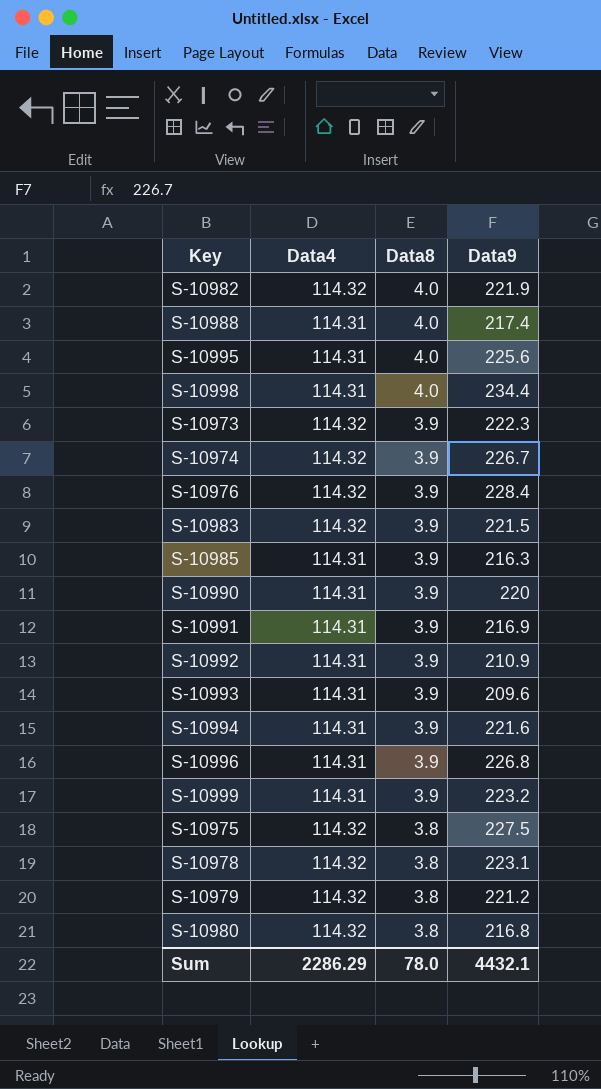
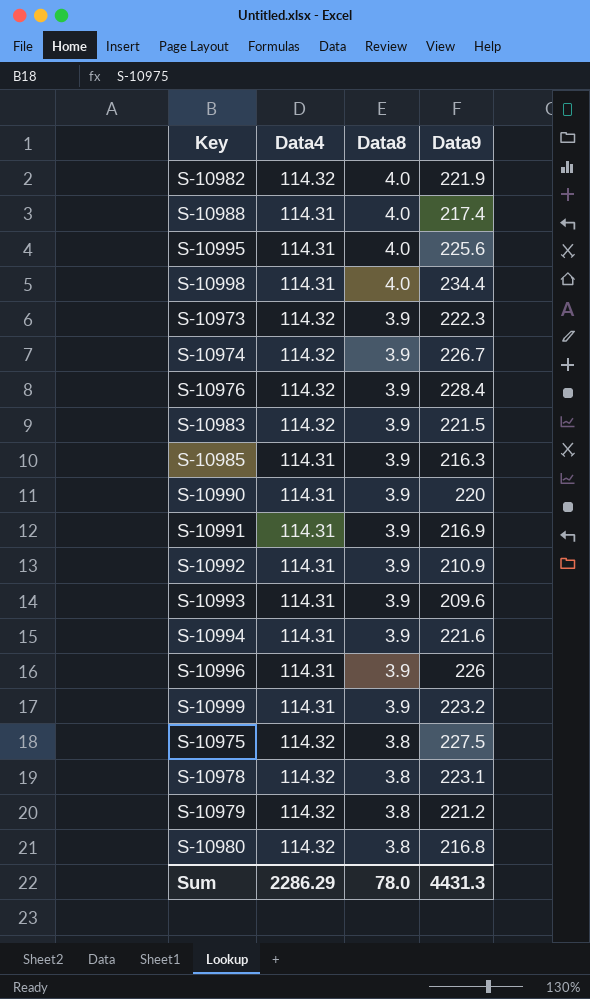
S-10996 | Data9: 226.8 -> 226
Sum | Data9: 4432.1 -> 4431.3

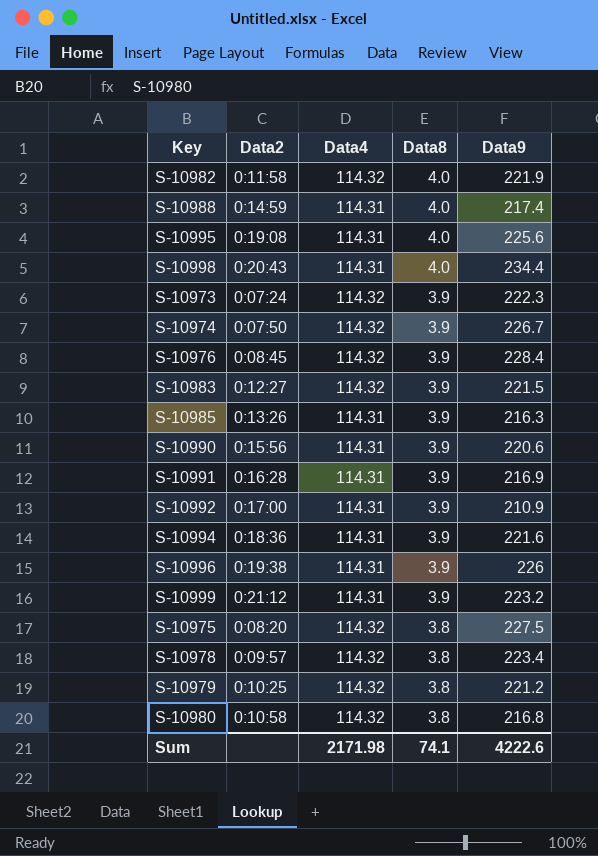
column Data2 | position: none -> 2
row S-10993: 114.31 | 3.9 | 209.6 -> none
S-10990 | Data9: 220 -> 220.6
S-10978 | Data9: 223.1 -> 223.4
Sum | Data4: 2286.29 -> 2171.98
Sum | Data8: 78.0 -> 74.1
Sum | Data9: 4431.3 -> 4222.6

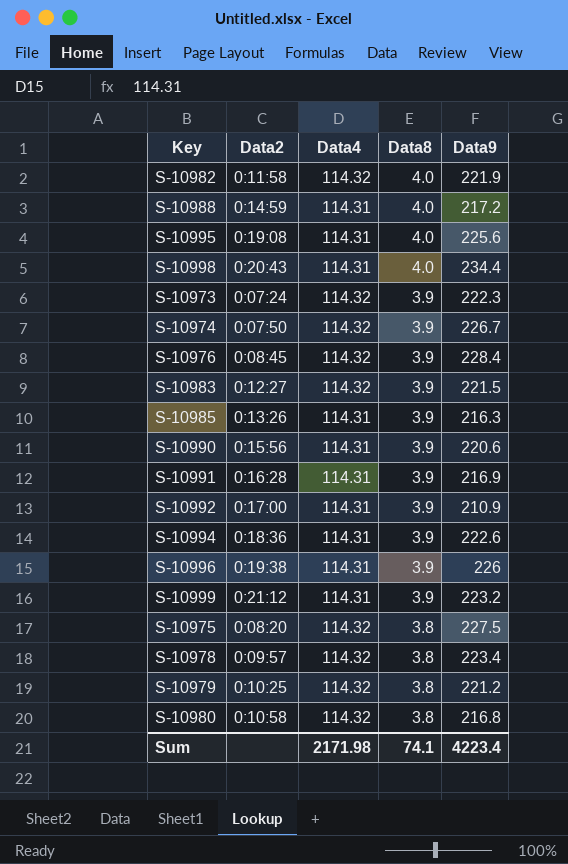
S-10988 | Data9: 217.4 -> 217.2
S-10994 | Data9: 221.6 -> 222.6
Sum | Data9: 4222.6 -> 4223.4

